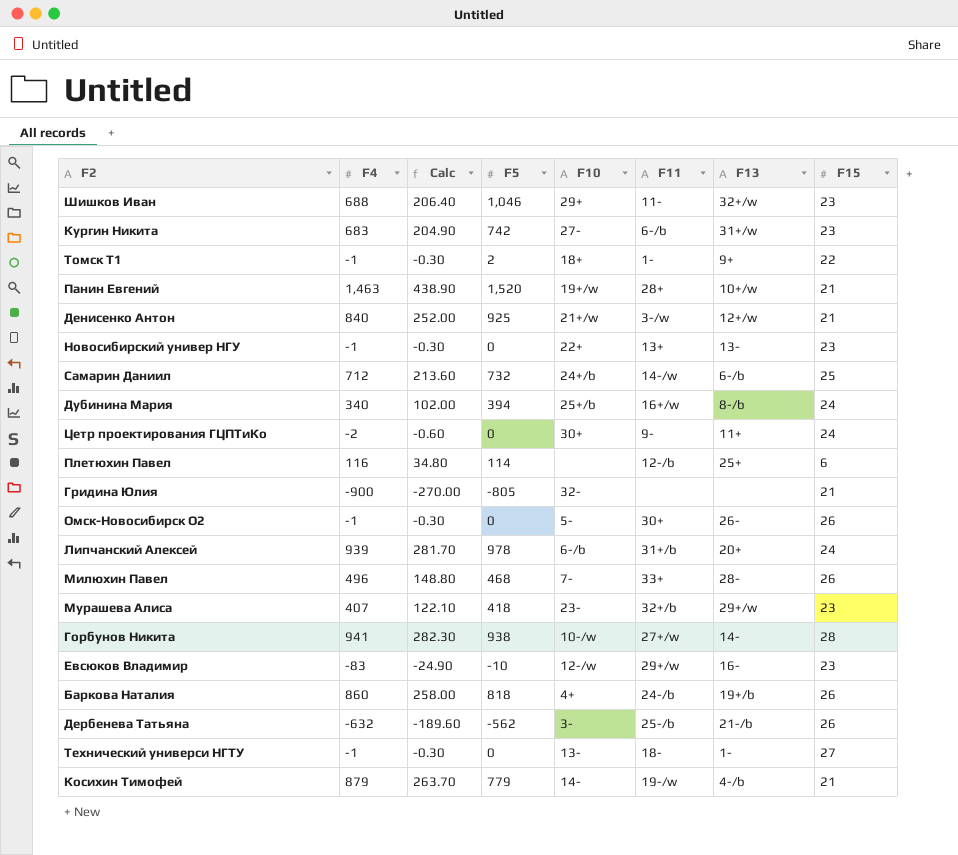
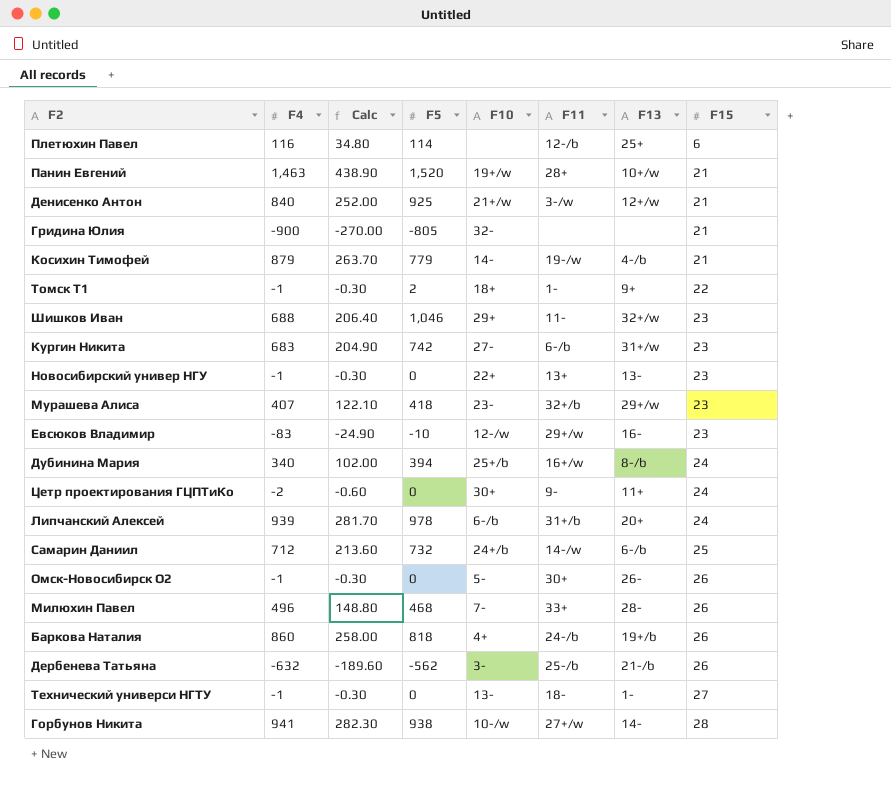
row order: none -> F15 ascending

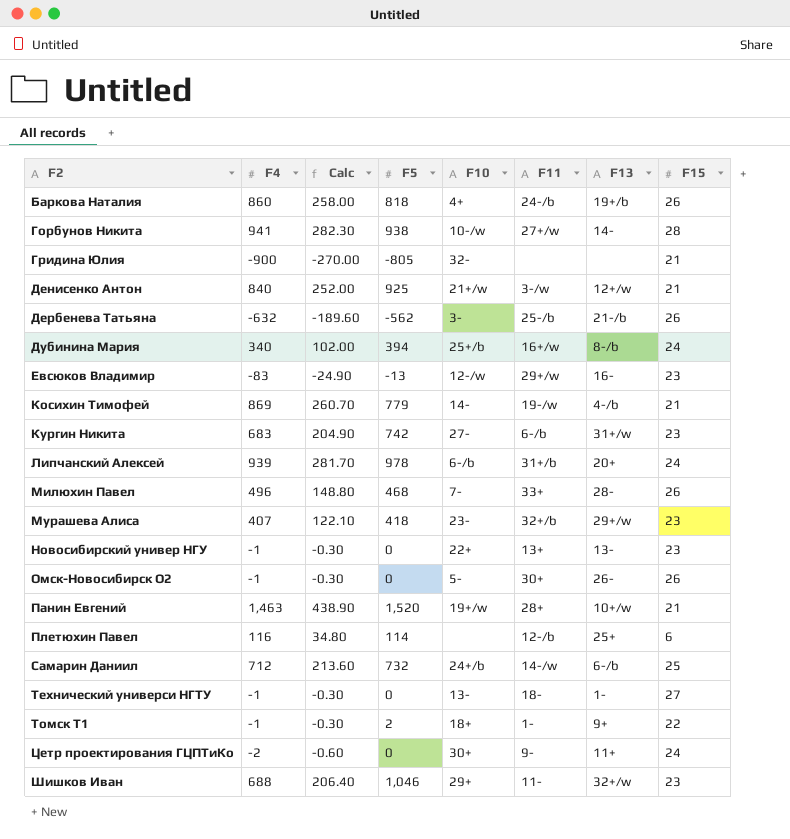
row order: F15 ascending -> F2 ascending
Евсюков Владимир | F5: -10 -> -13
Косихин Тимофей | F4: 879 -> 869
Косихин Тимофей | Calc: 263.70 -> 260.70

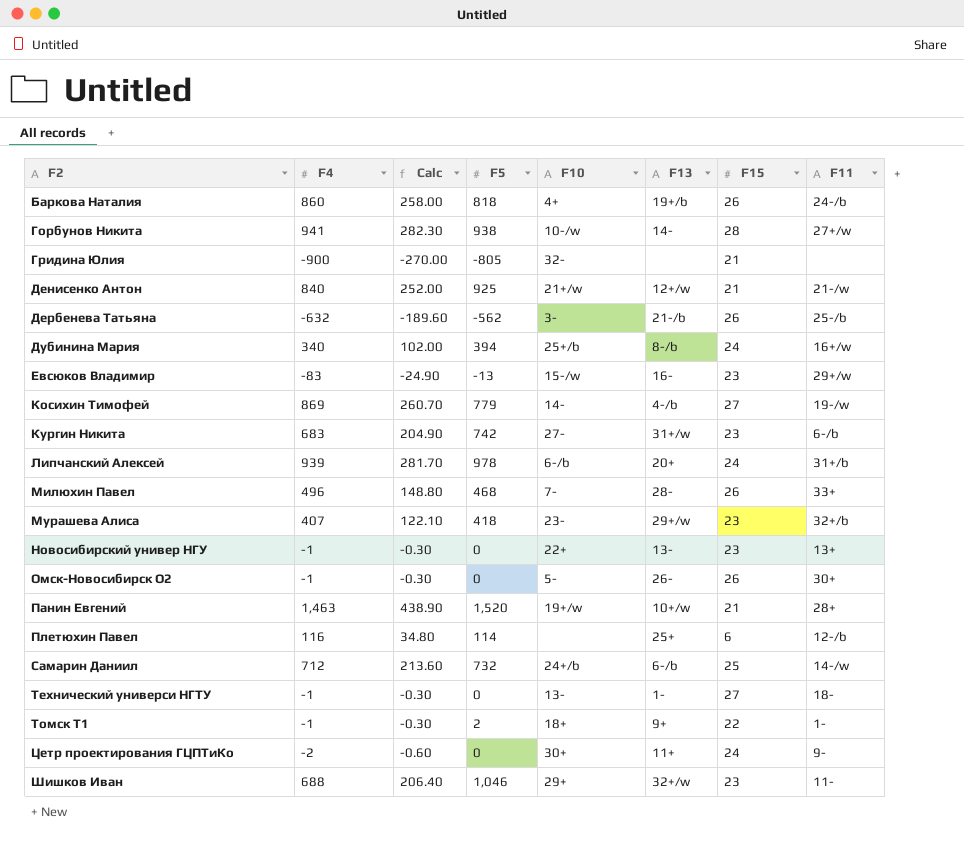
column F11 | position: 6 -> 8
Денисенко Антон | F11: 3-/w -> 21-/w
Евсюков Владимир | F10: 12-/w -> 15-/w
Косихин Тимофей | F15: 21 -> 27

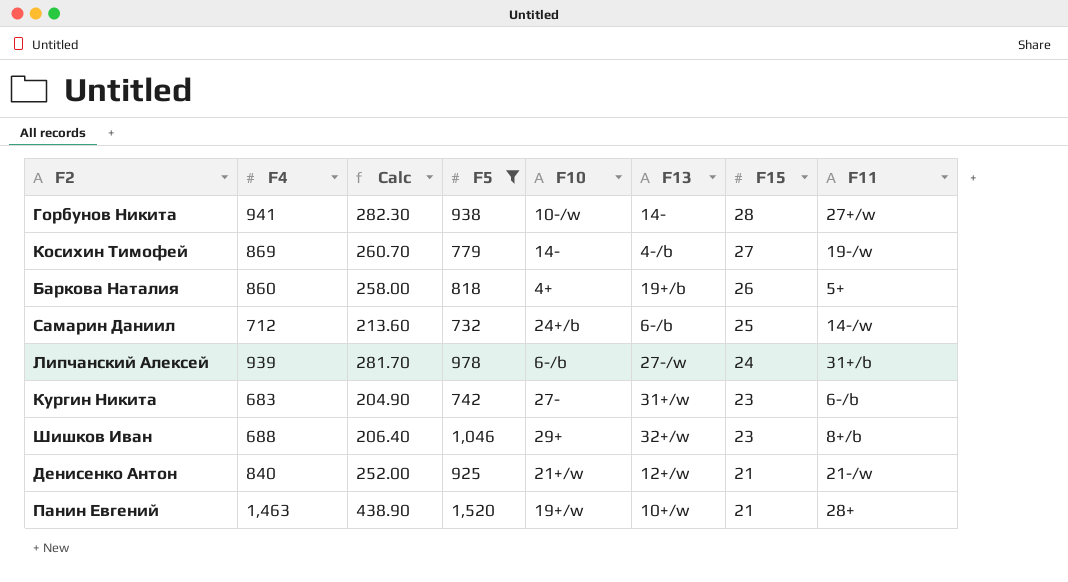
filter: none -> F5 >= 732
row order: F2 ascending -> F15 descending
Баркова Наталия | F11: 24-/b -> 5+
Липчанский Алексей | F13: 20+ -> 27-/w
Шишков Иван | F11: 11- -> 8+/b

